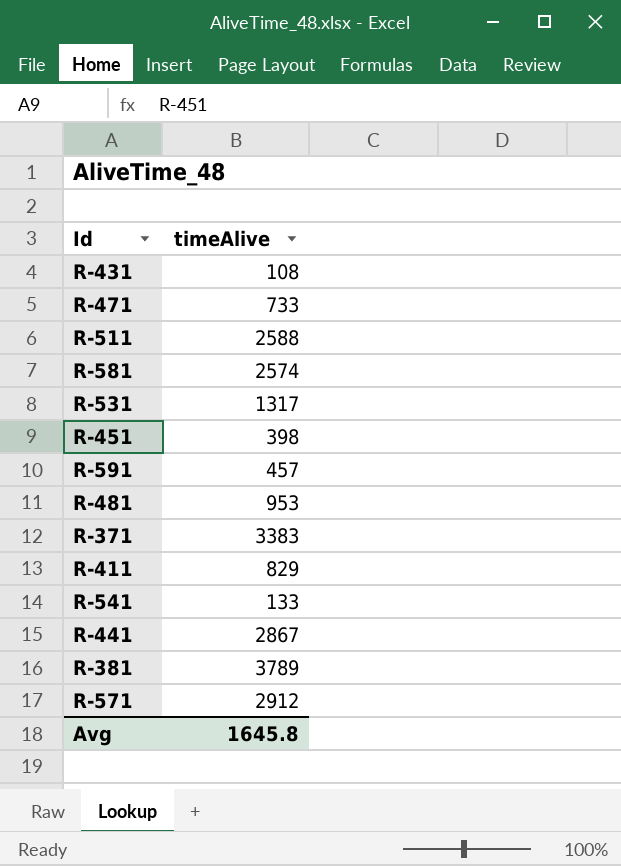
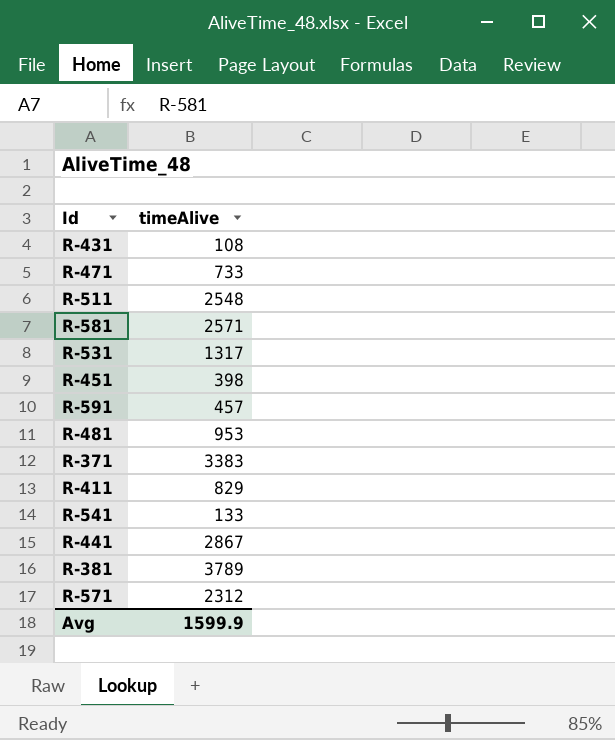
R-511 | timeAlive: 2588 -> 2548
R-581 | timeAlive: 2574 -> 2571
R-571 | timeAlive: 2912 -> 2312
Avg | timeAlive: 1645.8 -> 1599.9

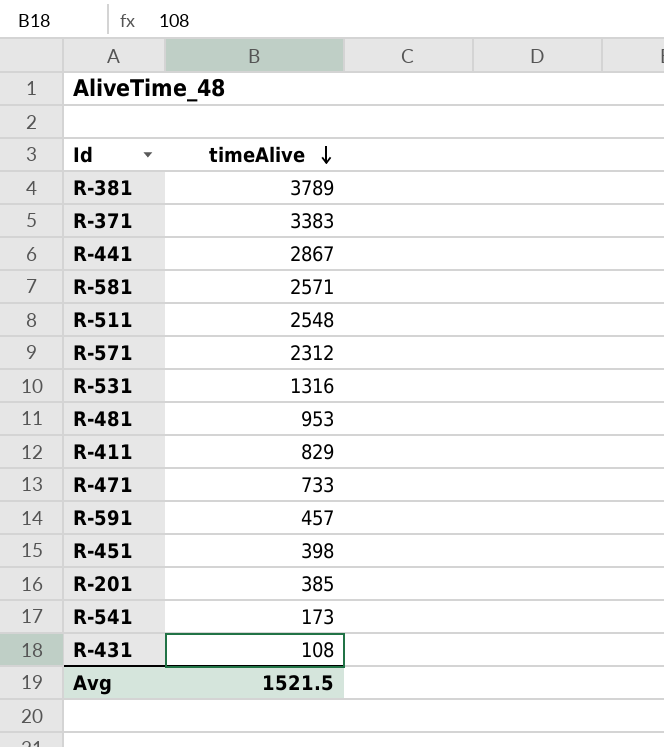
row order: none -> timeAlive descending
R-531 | timeAlive: 1317 -> 1316
row R-201: none -> 385
R-541 | timeAlive: 133 -> 173
Avg | timeAlive: 1599.9 -> 1521.5

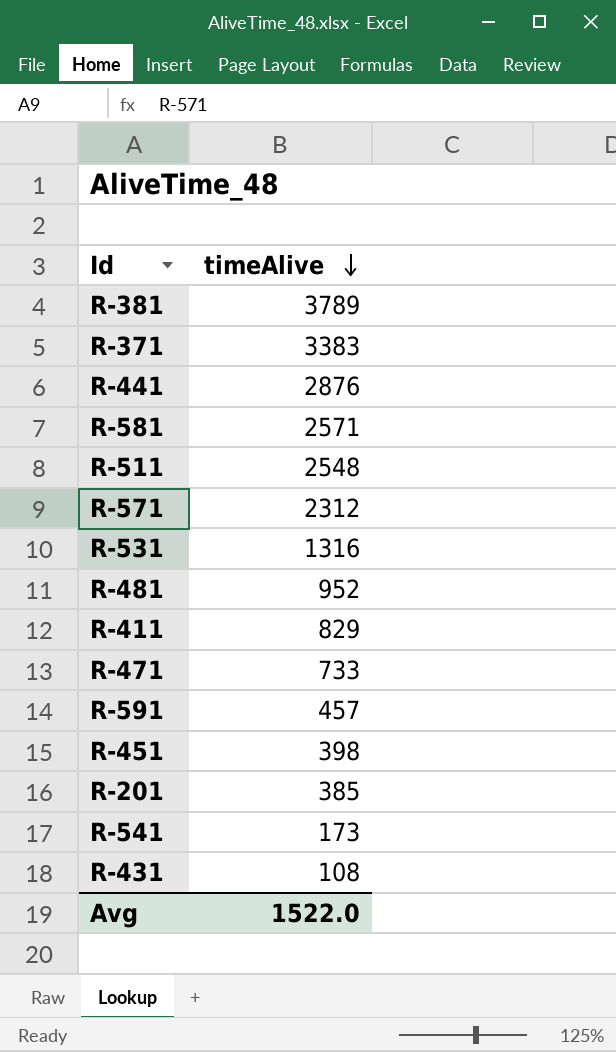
R-441 | timeAlive: 2867 -> 2876
R-481 | timeAlive: 953 -> 952
Avg | timeAlive: 1521.5 -> 1522.0

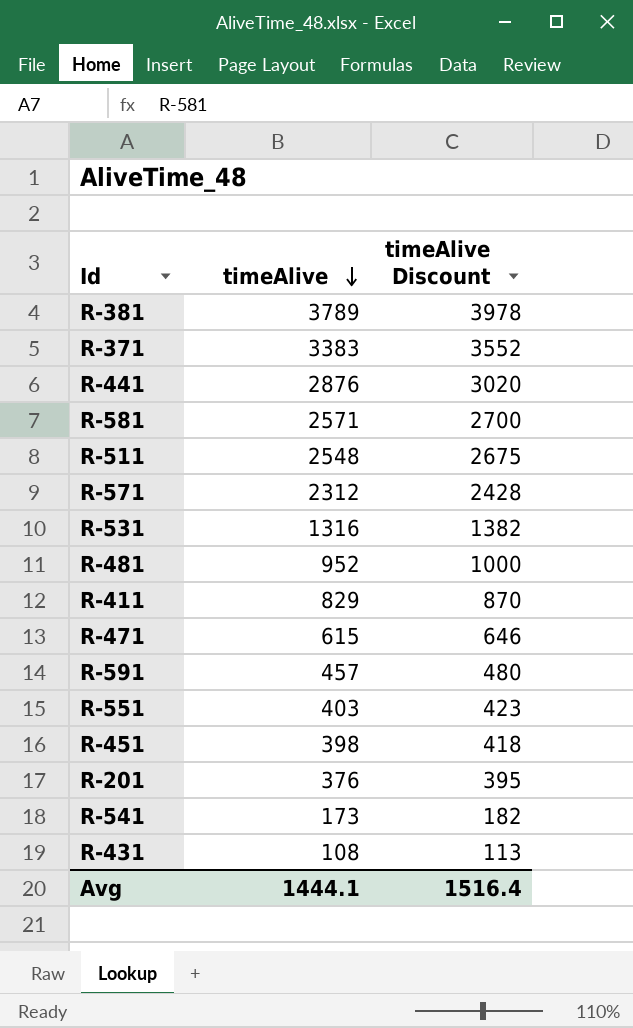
column timeAlive Discount | formula: none -> [timeAlive] * 1.05
R-471 | timeAlive: 733 -> 615
row R-551: none -> 403 | 423
R-201 | timeAlive: 385 -> 376
Avg | timeAlive: 1522.0 -> 1444.1

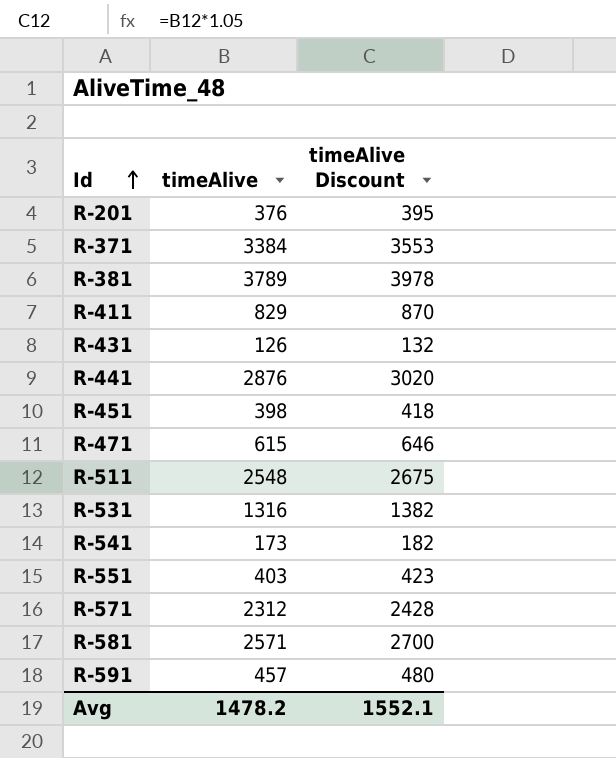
row order: timeAlive descending -> Id ascending
row R-481: 952 | 1000 -> none
R-371 | timeAlive: 3383 -> 3384
R-371 | timeAlive Discount: 3552 -> 3553
R-431 | timeAlive: 108 -> 126
R-431 | timeAlive Discount: 113 -> 132
Avg | timeAlive: 1444.1 -> 1478.2
Avg | timeAlive Discount: 1516.4 -> 1552.1

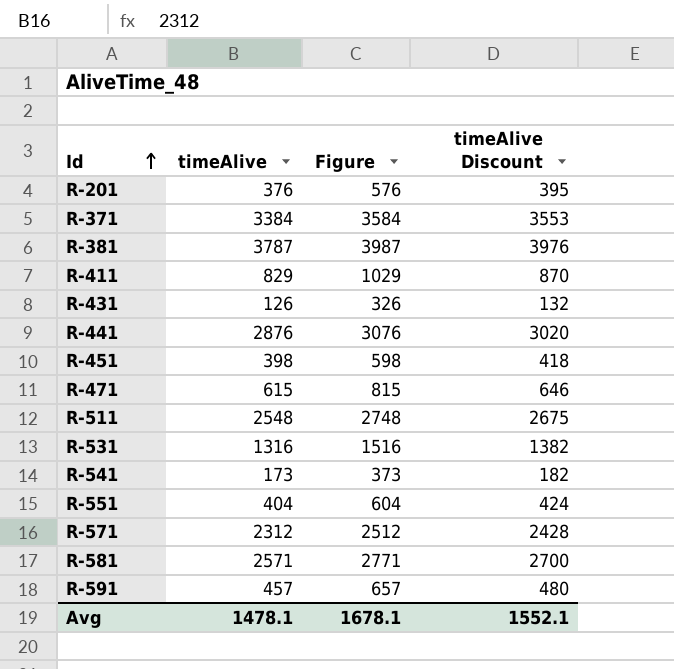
column Figure | formula: none -> [timeAlive] + 200
R-381 | timeAlive: 3789 -> 3787
R-381 | timeAlive Discount: 3978 -> 3976
R-551 | timeAlive: 403 -> 404
R-551 | timeAlive Discount: 423 -> 424
Avg | timeAlive: 1478.2 -> 1478.1

